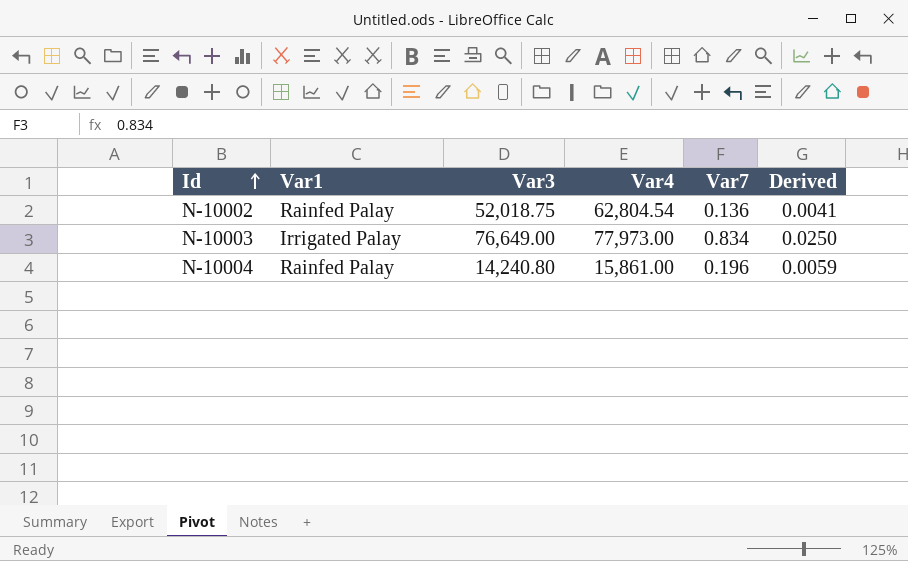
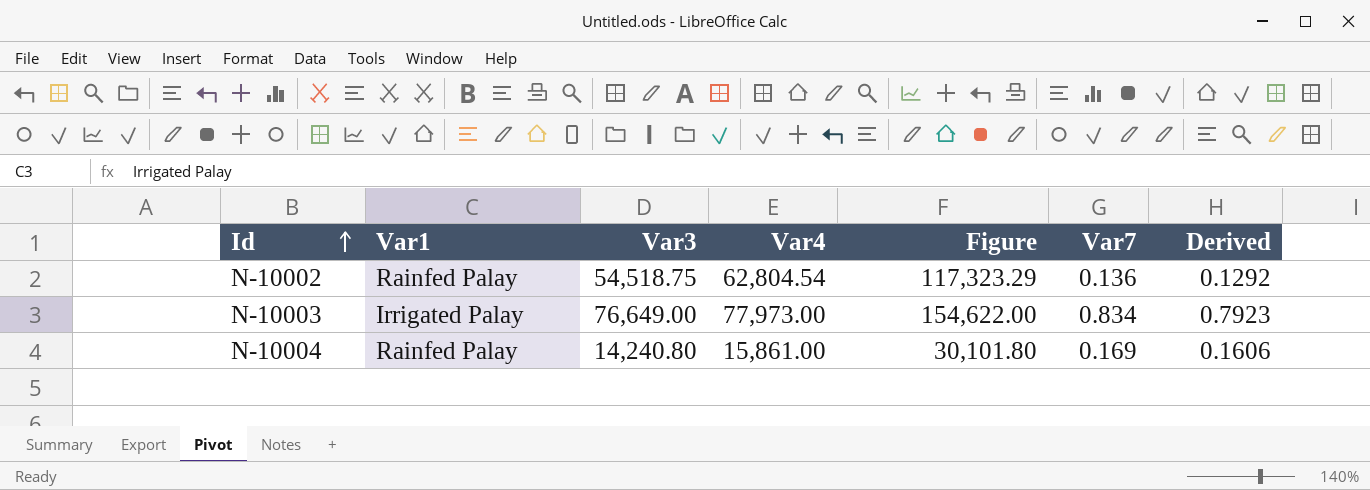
column Figure | formula: none -> [Var3] + [Var4]
column Derived | formula: [Var7] * 0.03 -> [Var7] * 0.95
N-10002 | Var3: 52,018.75 -> 54,518.75
N-10004 | Var7: 0.196 -> 0.169

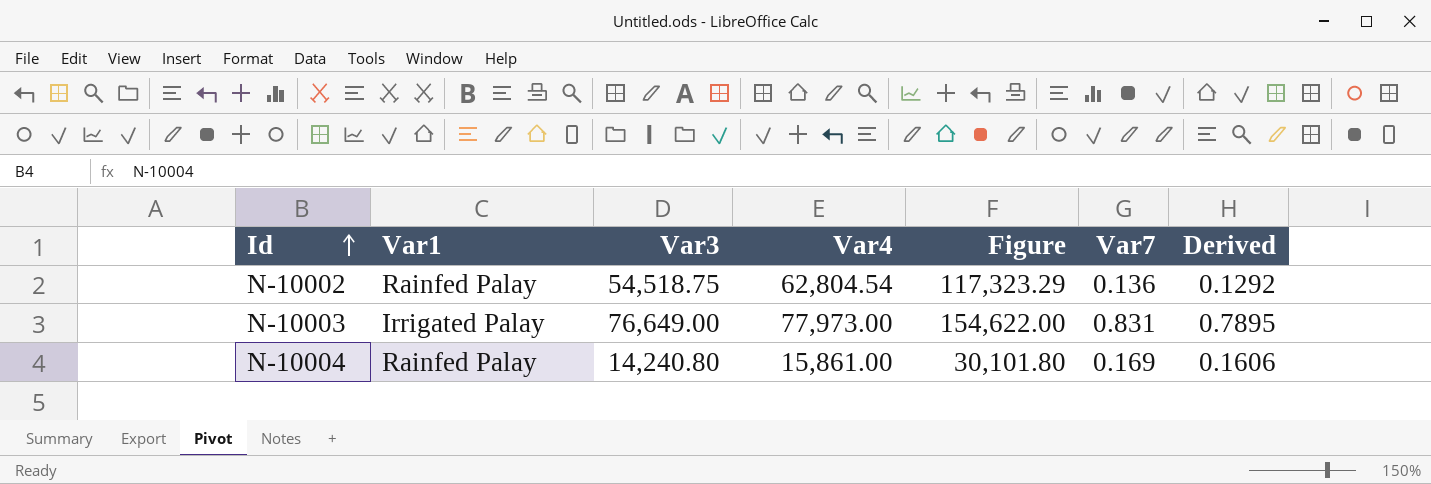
N-10003 | Var7: 0.834 -> 0.831
N-10003 | Derived: 0.7923 -> 0.7895

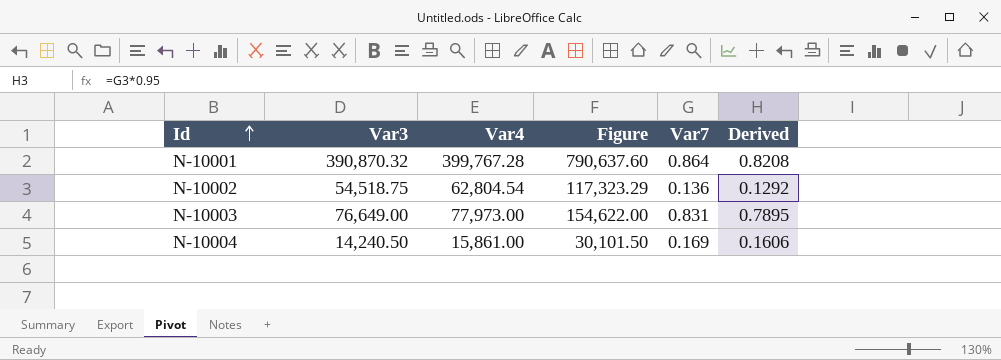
column Var1 | position: 2 -> none
row N-10001: none -> 390,870.32 | 399,767.28 | 790,637.60 | 0.864 | 0.8208
N-10004 | Var3: 14,240.80 -> 14,240.50
N-10004 | Figure: 30,101.80 -> 30,101.50

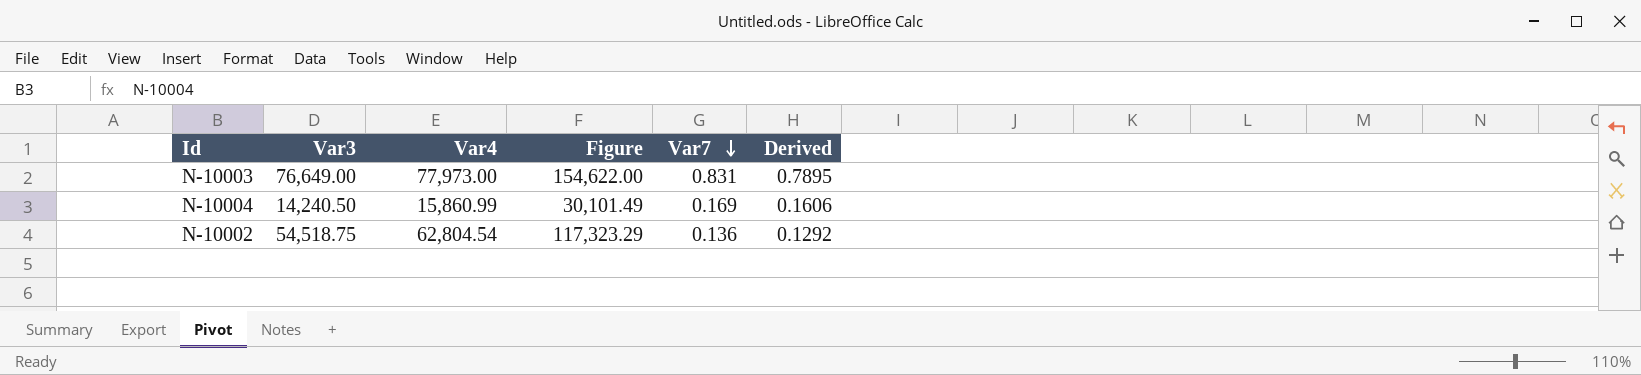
row order: Id ascending -> Var7 descending
row N-10001: 390,870.32 | 399,767.28 | 790,637.60 | 0.864 | 0.8208 -> none
N-10004 | Var4: 15,861.00 -> 15,860.99
N-10004 | Figure: 30,101.50 -> 30,101.49

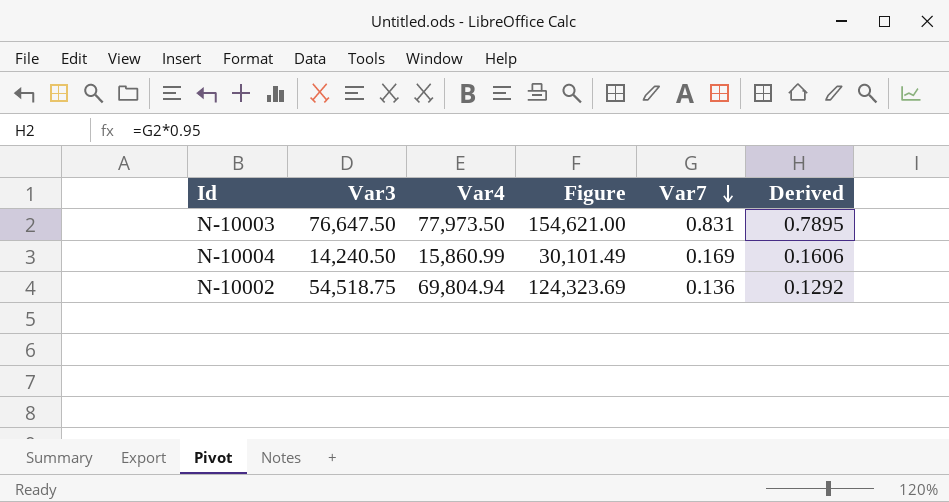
N-10003 | Var3: 76,649.00 -> 76,647.50
N-10003 | Var4: 77,973.00 -> 77,973.50
N-10003 | Figure: 154,622.00 -> 154,621.00
N-10002 | Var4: 62,804.54 -> 69,804.94
N-10002 | Figure: 117,323.29 -> 124,323.69

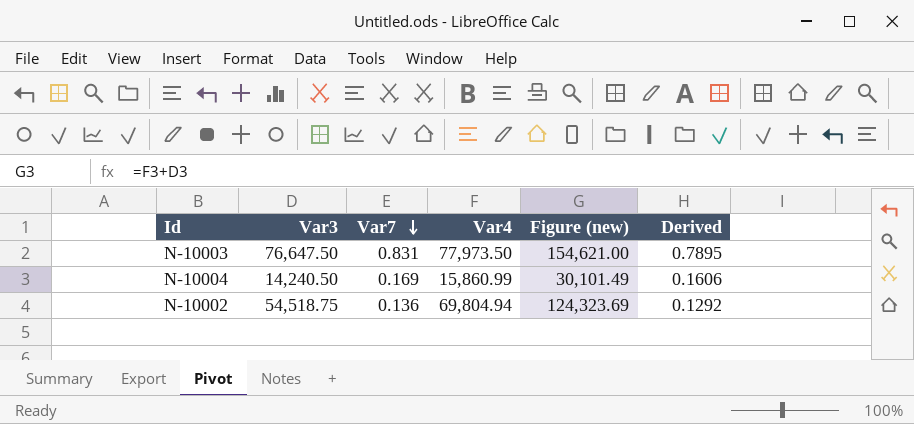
column Var7 | position: 5 -> 3
column name: Figure -> Figure (new)

